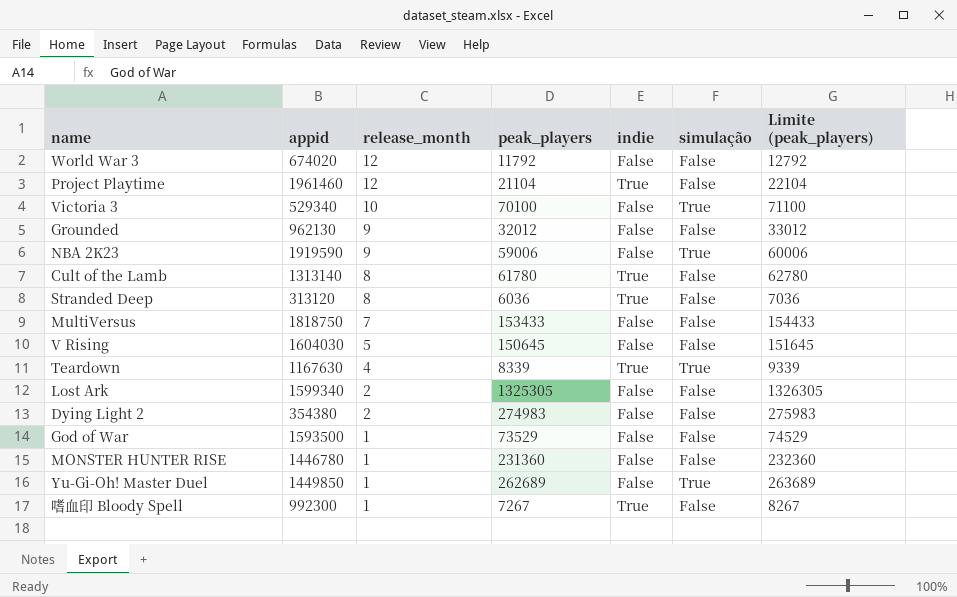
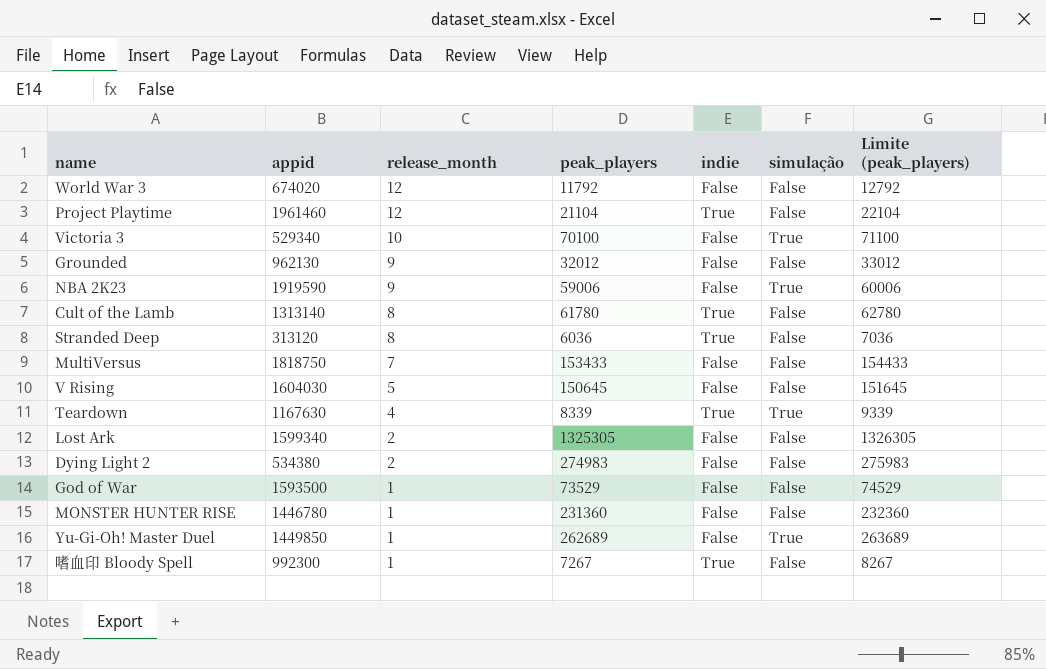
Dying Light 2 | appid: 354380 -> 534380

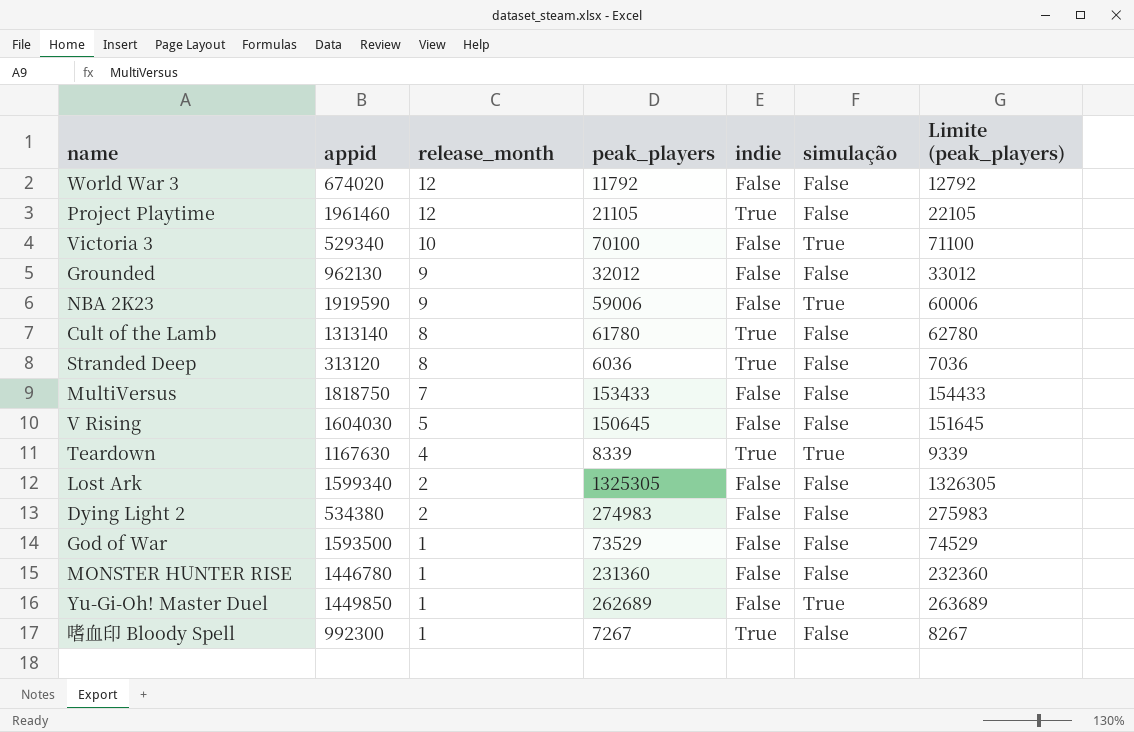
Project Playtime | peak_players: 21104 -> 21105
Project Playtime | Limite (peak_players): 22104 -> 22105

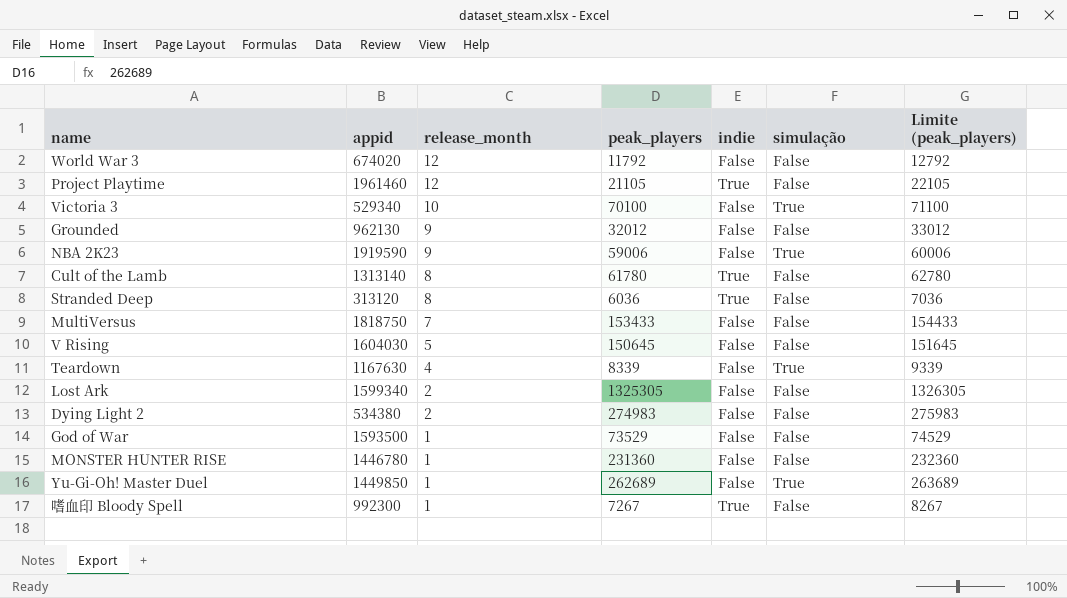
Teardown | indie: True -> False

